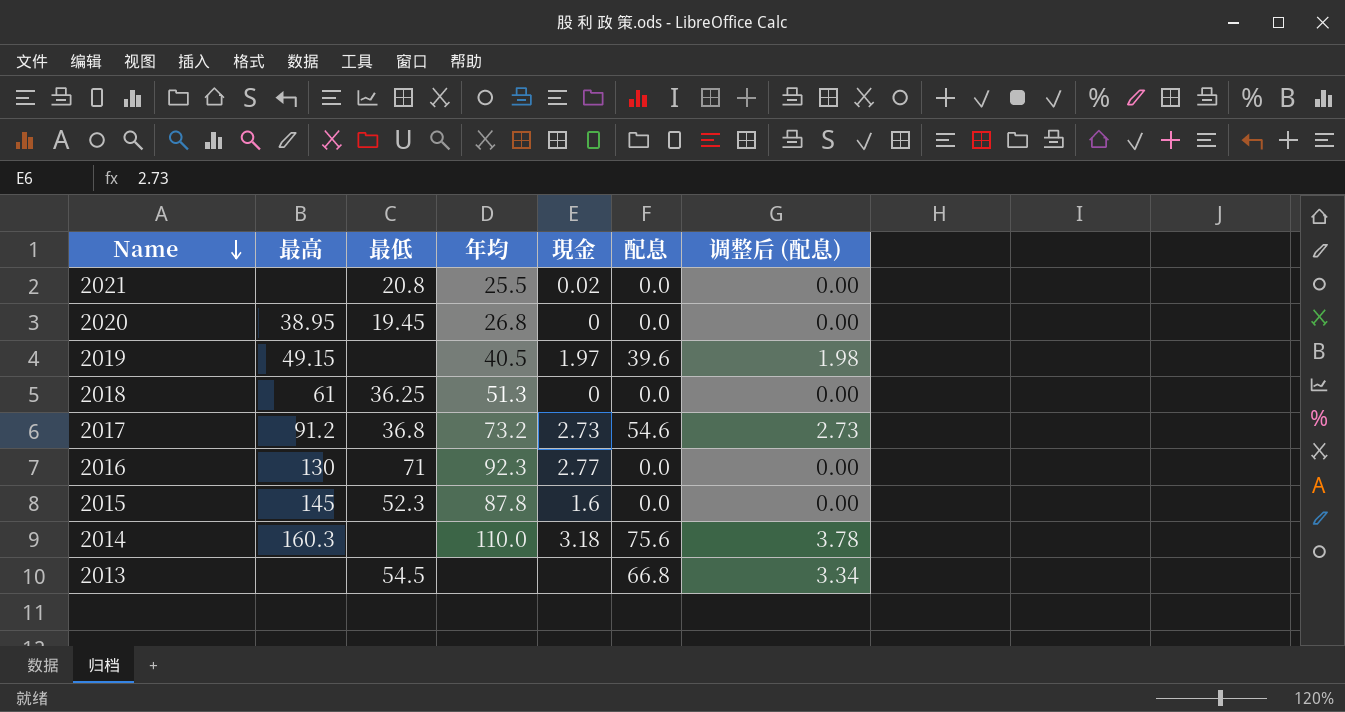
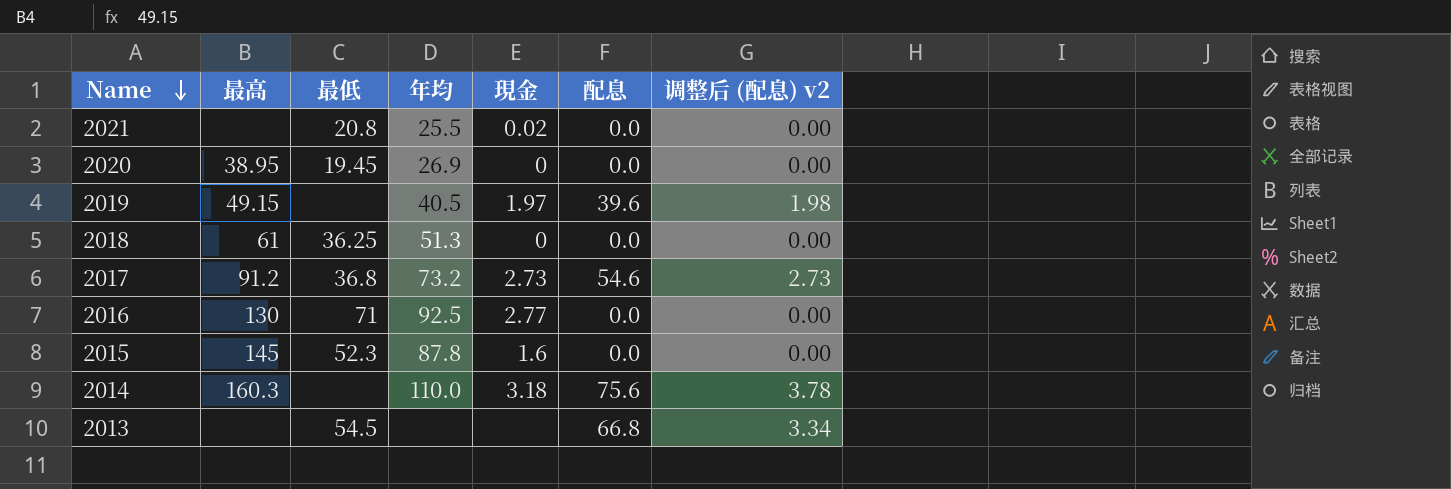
column name: 调整后 (配息) -> 调整后 (配息) v2
2020 | 年均: 26.8 -> 26.9
2016 | 年均: 92.3 -> 92.5

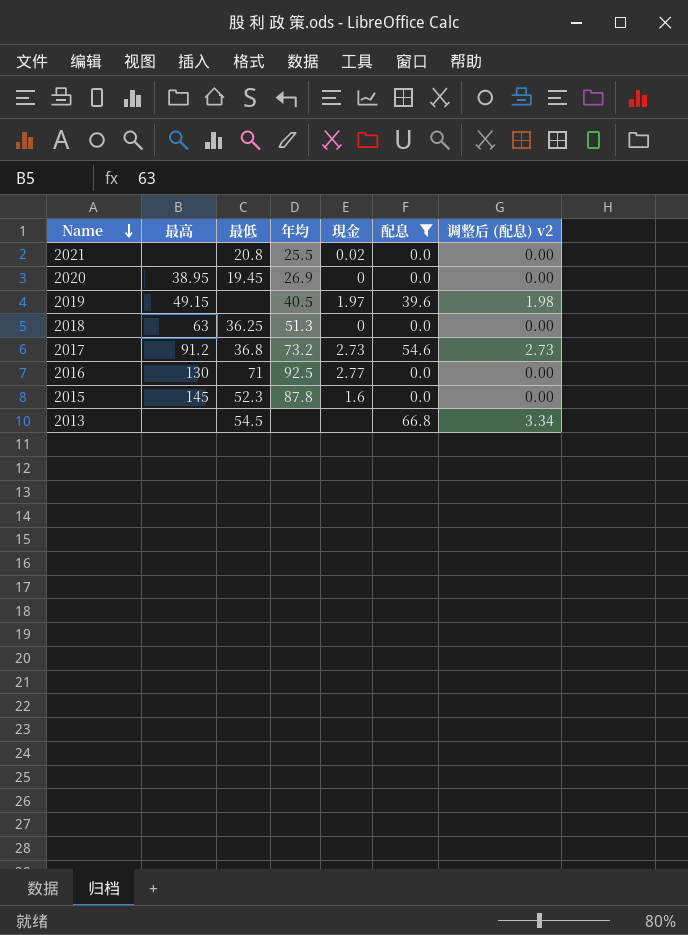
filter: none -> 配息 != 75.6
2018 | 最高: 61 -> 63

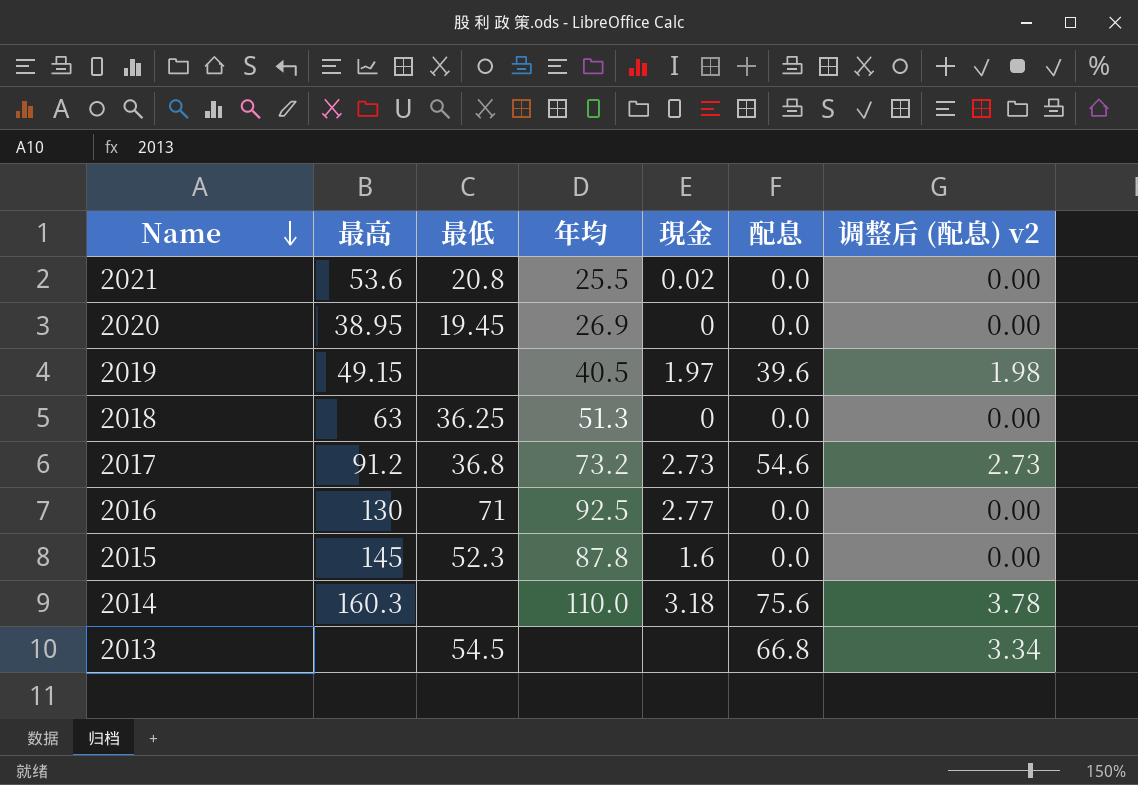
filter: 配息 != 75.6 -> none
2021 | 最高: none -> 53.6

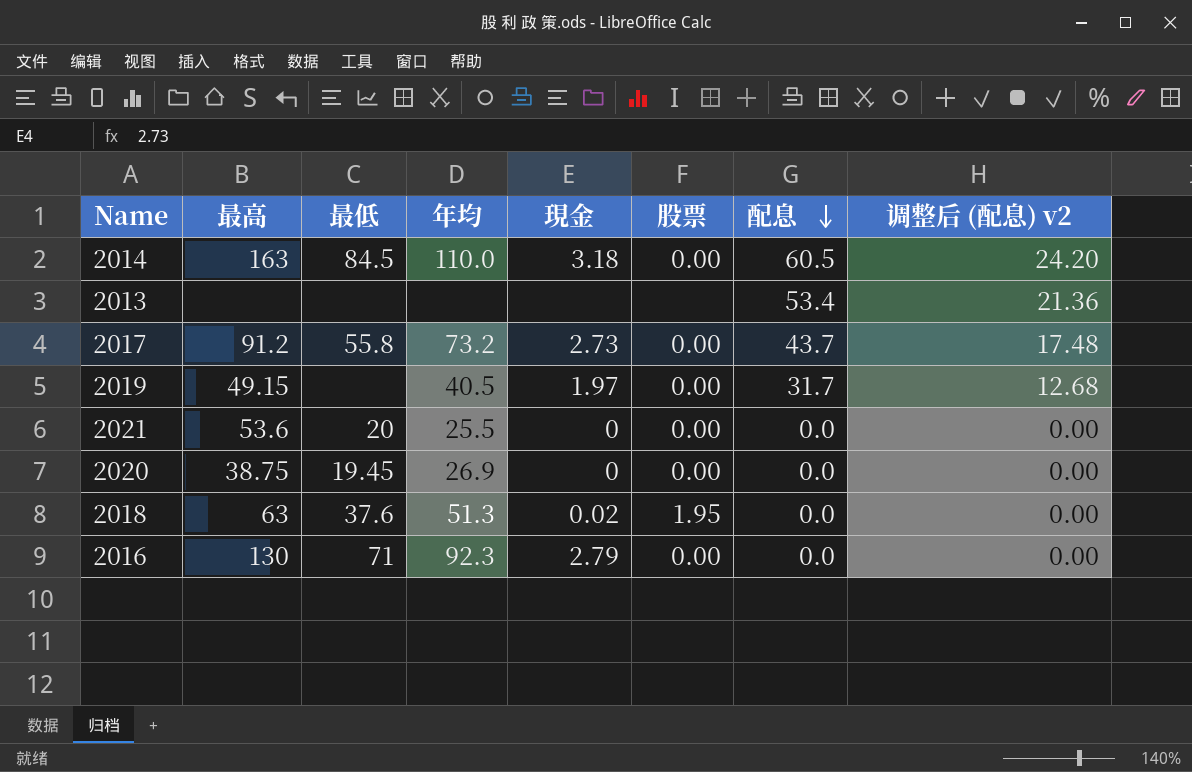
row order: Name descending -> 配息 descending
column 股票 | position: none -> 6
column 调整后 (配息) v2 | formula: [配息] * 0.05 -> [配息] * 0.4
row 2015: 145 | 52.3 | 87.8 | 1.6 | 0.0 | 0.00 -> none
2014 | 最高: 160.3 -> 163
2014 | 最低: none -> 84.5
2014 | 配息: 75.6 -> 60.5
2013 | 最低: 54.5 -> none
2013 | 配息: 66.8 -> 53.4
2017 | 最低: 36.8 -> 55.8
2017 | 配息: 54.6 -> 43.7
2019 | 配息: 39.6 -> 31.7
2021 | 最低: 20.8 -> 20
2021 | 現金: 0.02 -> 0
2020 | 最高: 38.95 -> 38.75
2018 | 最低: 36.25 -> 37.6
2018 | 現金: 0 -> 0.02
2016 | 年均: 92.5 -> 92.3
2016 | 現金: 2.77 -> 2.79

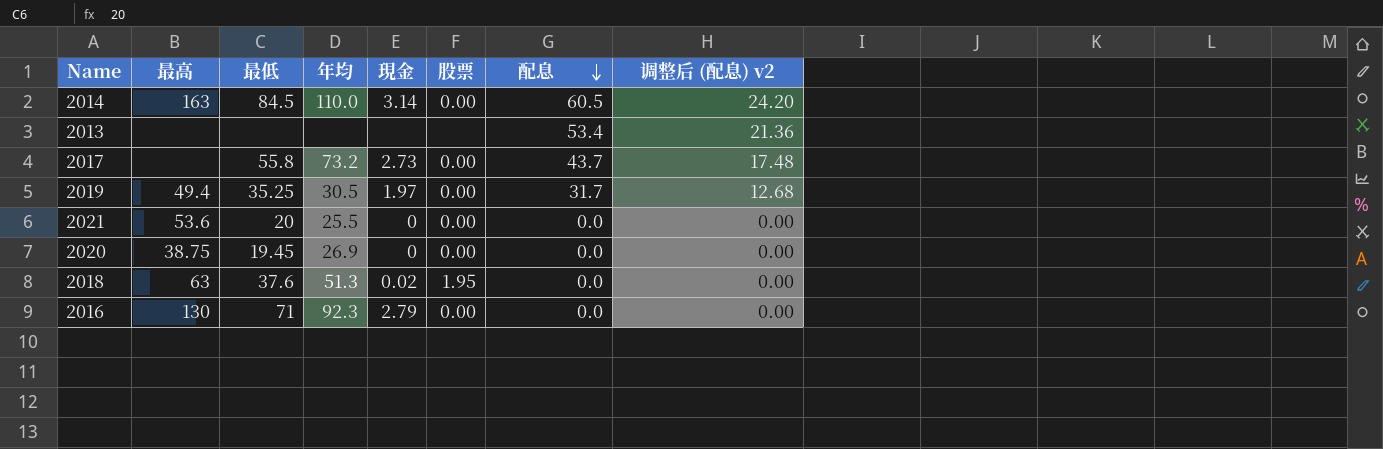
2014 | 現金: 3.18 -> 3.14
2017 | 最高: 91.2 -> none
2019 | 最高: 49.15 -> 49.4
2019 | 最低: none -> 35.25
2019 | 年均: 40.5 -> 30.5

